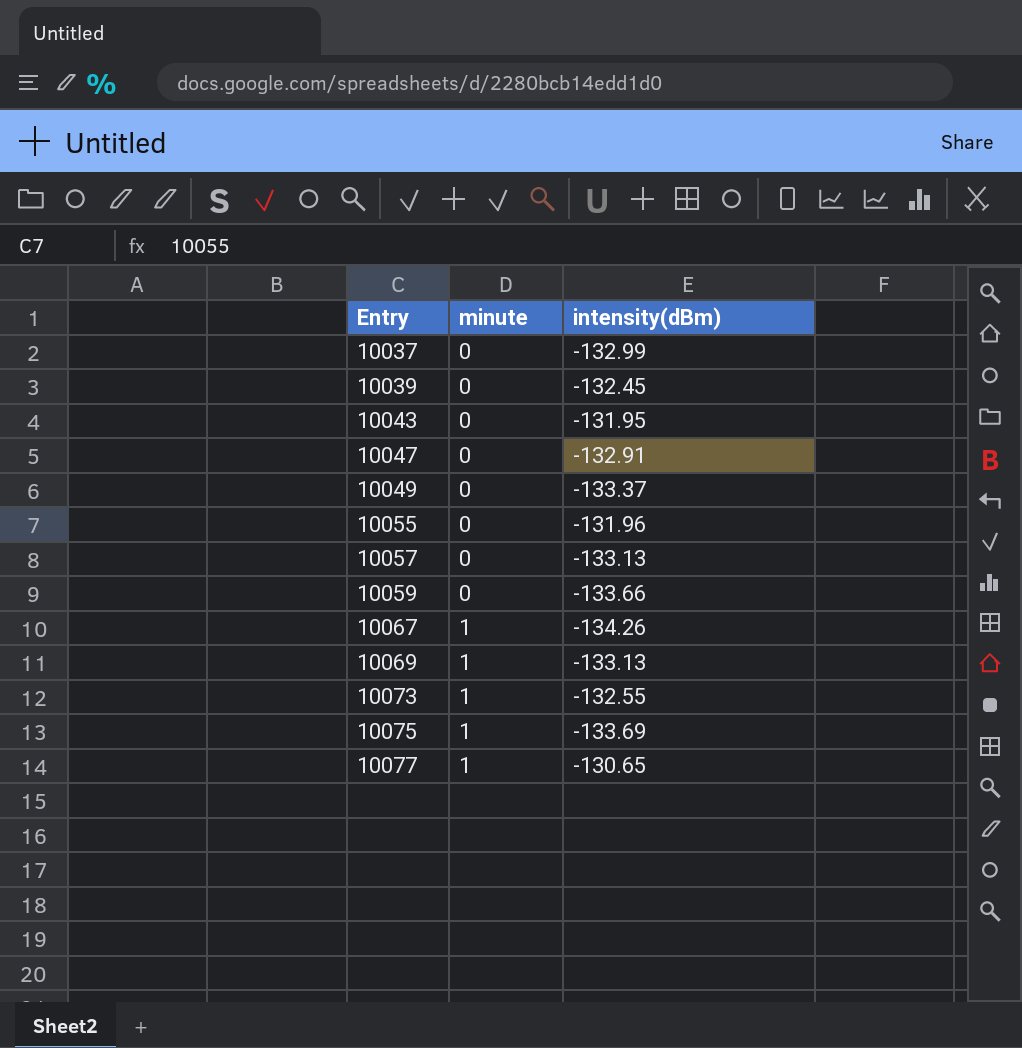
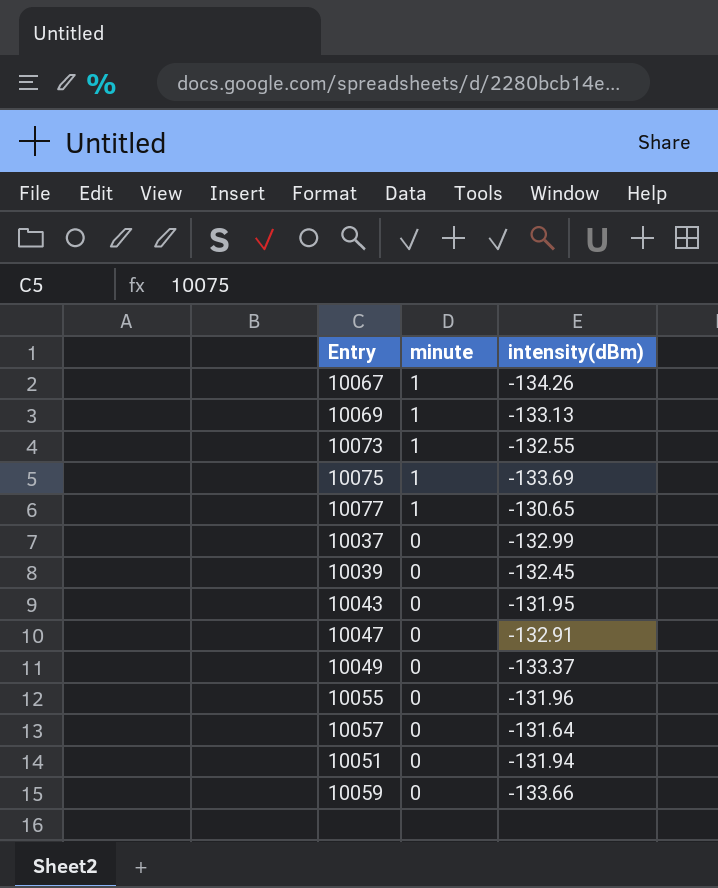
row order: Entry ascending -> minute descending
10057 | intensity(dBm): -133.13 -> -131.64
row 10051: none -> 0 | -131.94

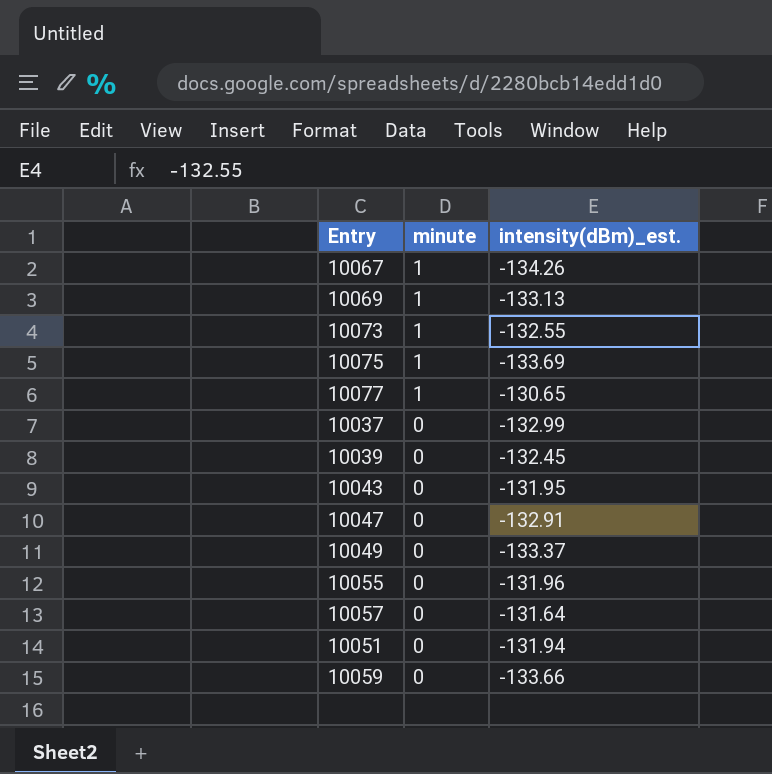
column name: intensity(dBm) -> intensity(dBm)_est.

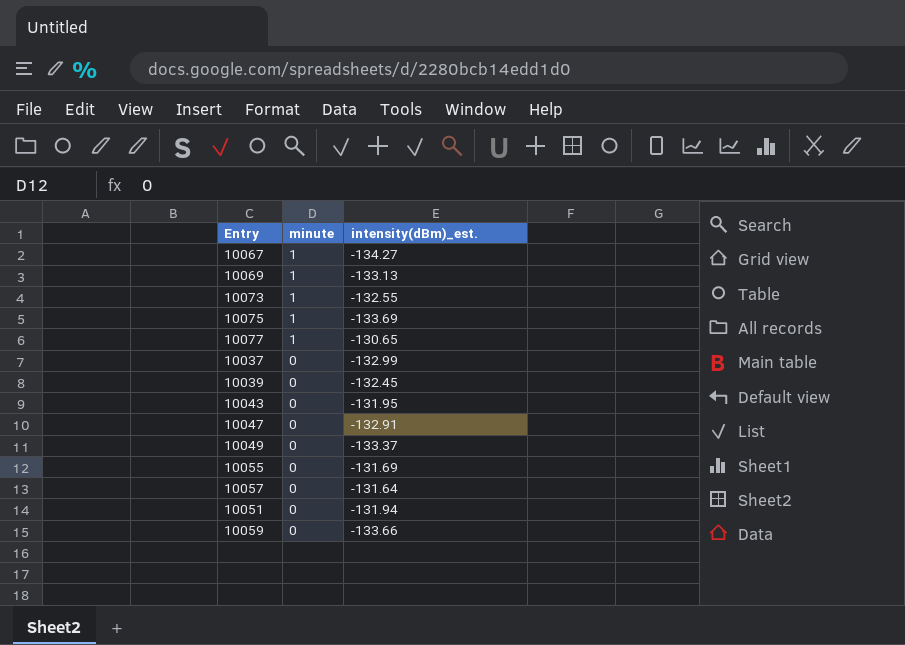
10067 | intensity(dBm)_est.: -134.26 -> -134.27
10055 | intensity(dBm)_est.: -131.96 -> -131.69

